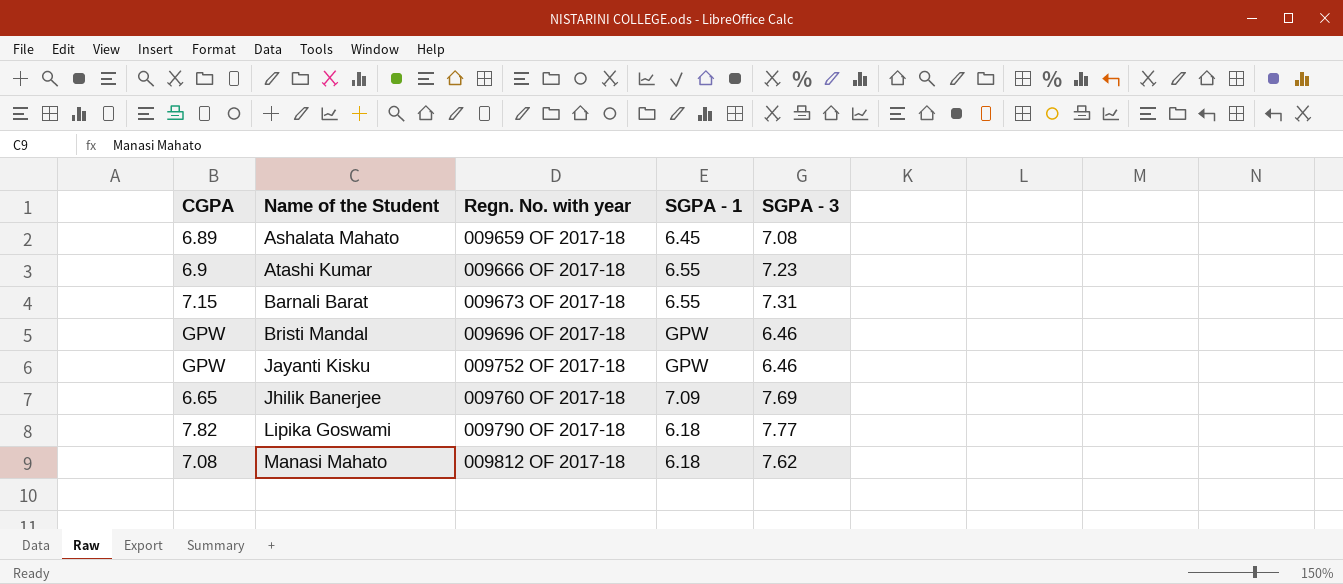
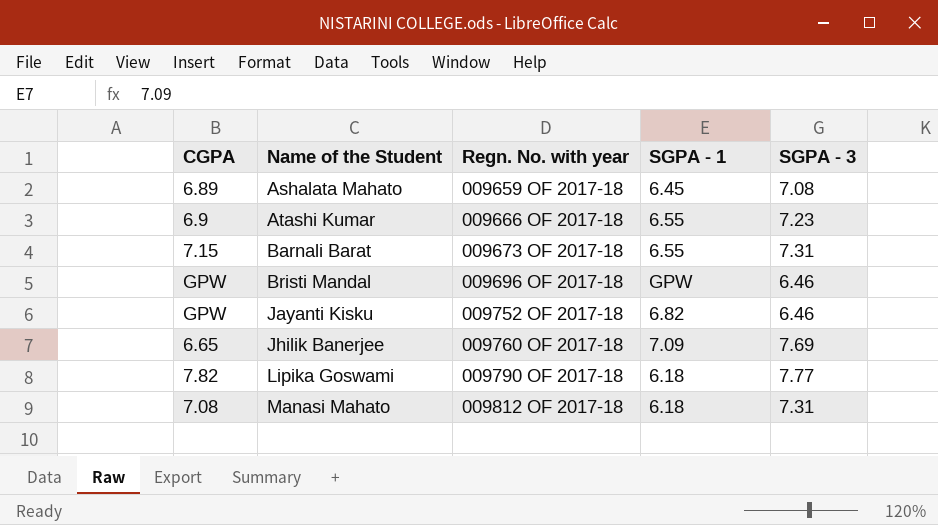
Jayanti Kisku | SGPA - 1: GPW -> 6.82
Manasi Mahato | SGPA - 3: 7.62 -> 7.31

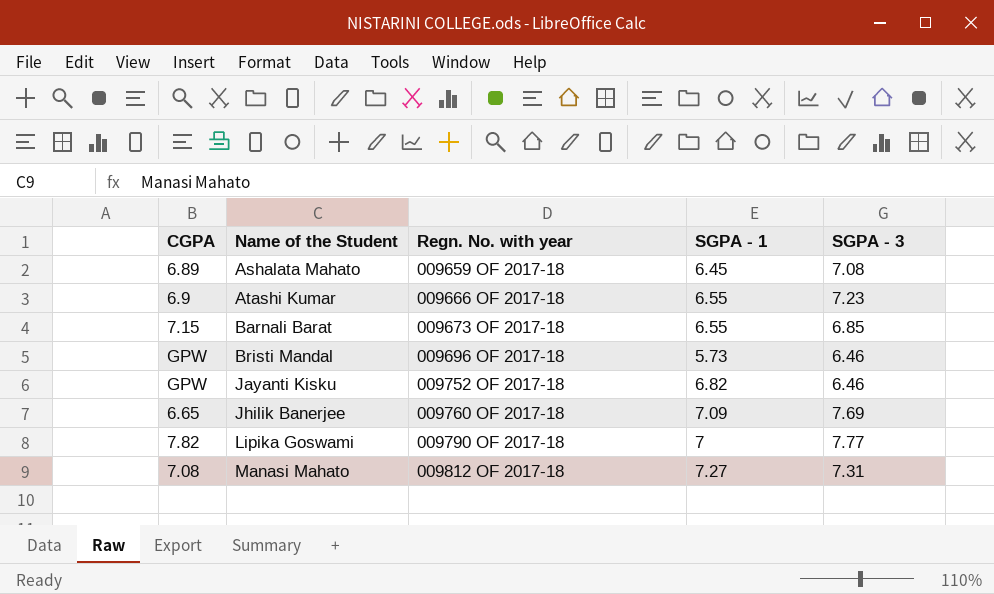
Barnali Barat | SGPA - 3: 7.31 -> 6.85
Bristi Mandal | SGPA - 1: GPW -> 5.73
Lipika Goswami | SGPA - 1: 6.18 -> 7
Manasi Mahato | SGPA - 1: 6.18 -> 7.27

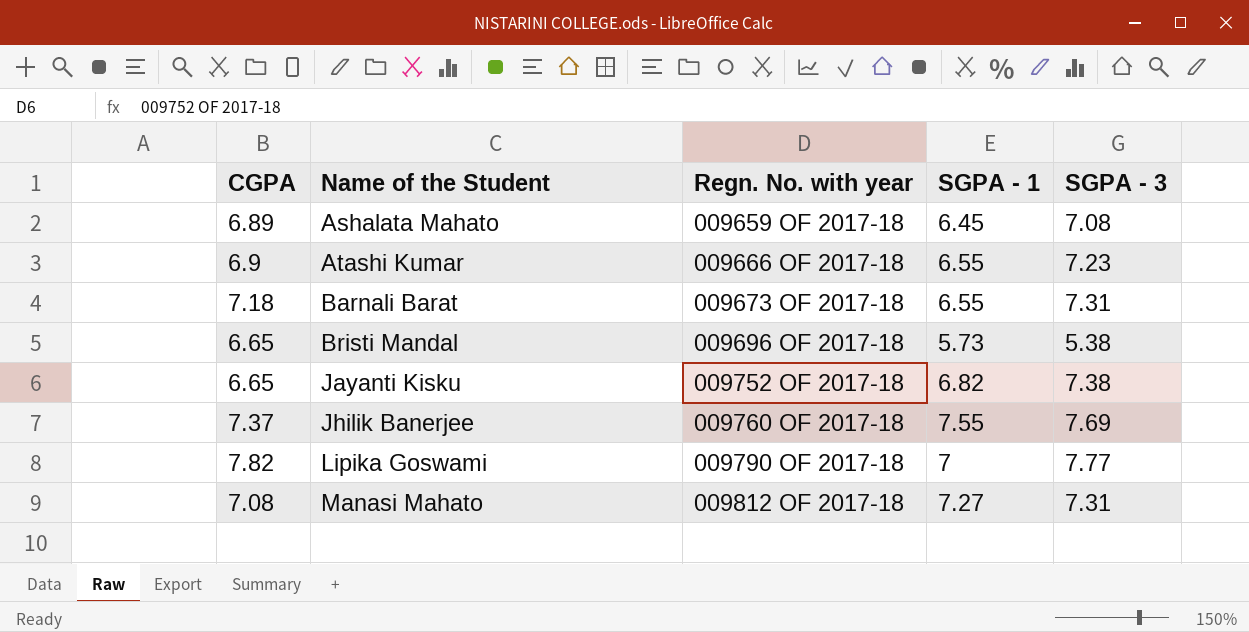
Barnali Barat | CGPA: 7.15 -> 7.18
Barnali Barat | SGPA - 3: 6.85 -> 7.31
Bristi Mandal | CGPA: GPW -> 6.65
Bristi Mandal | SGPA - 3: 6.46 -> 5.38
Jayanti Kisku | CGPA: GPW -> 6.65
Jayanti Kisku | SGPA - 3: 6.46 -> 7.38
Jhilik Banerjee | CGPA: 6.65 -> 7.37
Jhilik Banerjee | SGPA - 1: 7.09 -> 7.55

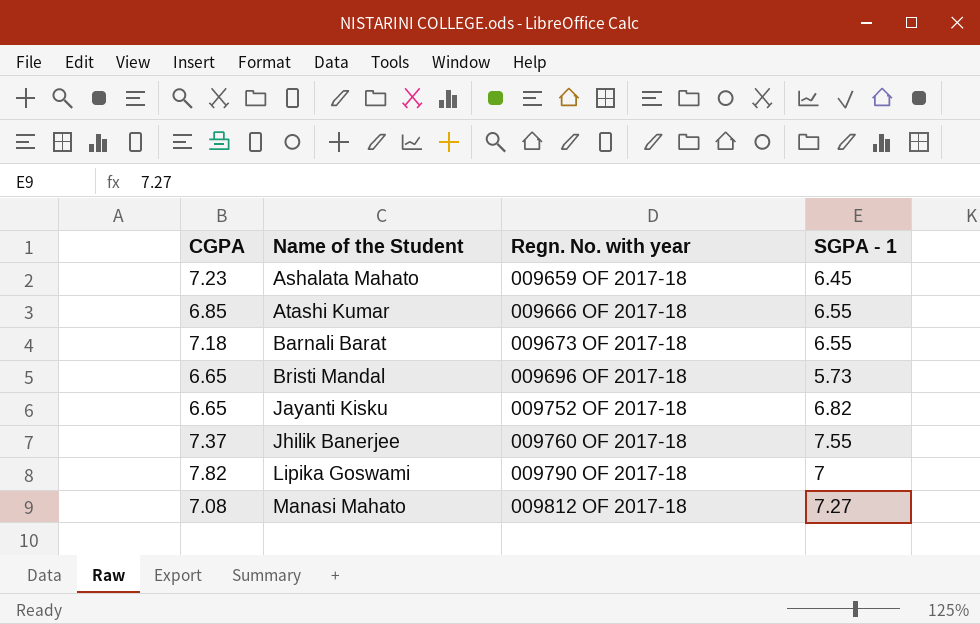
column SGPA - 3 | position: 5 -> none
Ashalata Mahato | CGPA: 6.89 -> 7.23
Atashi Kumar | CGPA: 6.9 -> 6.85

